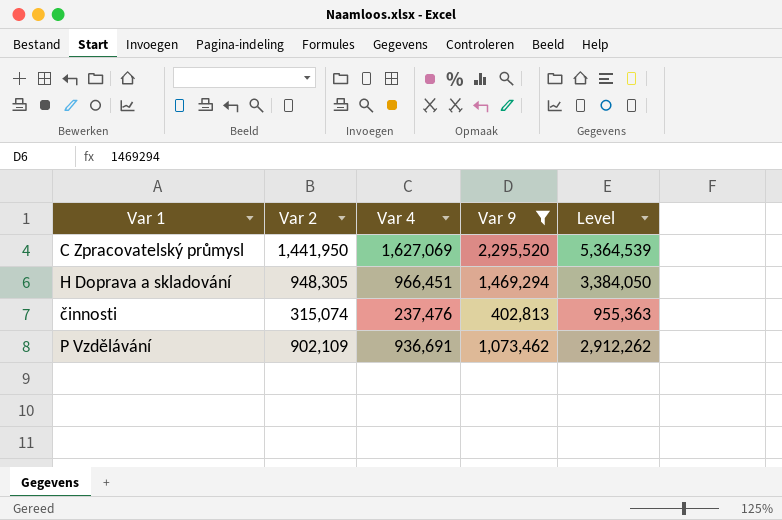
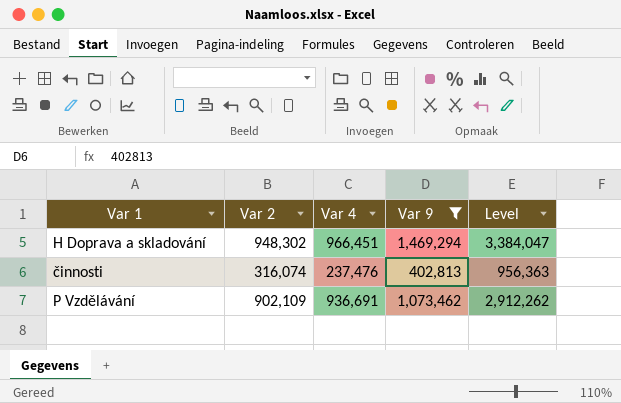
row C Zpracovatelský průmysl: 1,441,950 | 1,627,069 | 2,295,520 | 5,364,539 -> none
H Doprava a skladování | Var 2: 948,305 -> 948,302
H Doprava a skladování | Level: 3,384,050 -> 3,384,047
činnosti | Var 2: 315,074 -> 316,074
činnosti | Level: 955,363 -> 956,363

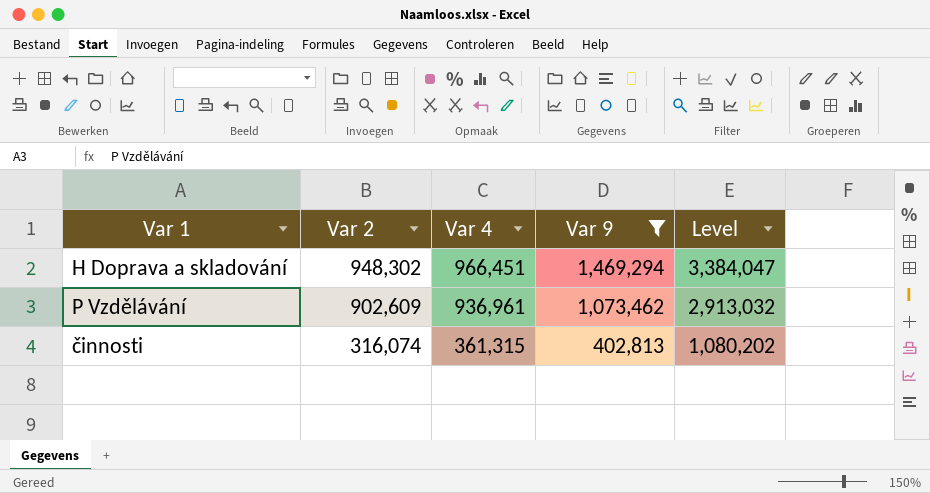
row order: none -> Var 2 descending
P Vzdělávání | Var 2: 902,109 -> 902,609
P Vzdělávání | Var 4: 936,691 -> 936,961
P Vzdělávání | Level: 2,912,262 -> 2,913,032
činnosti | Var 4: 237,476 -> 361,315
činnosti | Level: 956,363 -> 1,080,202

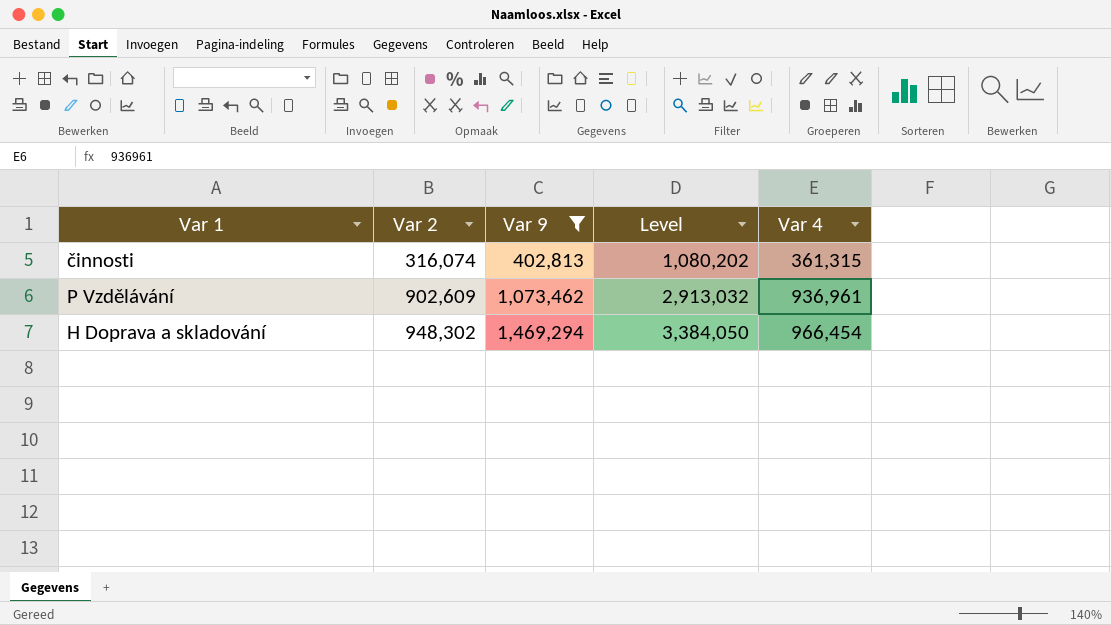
row order: Var 2 descending -> Var 2 ascending
column Var 4 | position: 3 -> 5
H Doprava a skladování | Level: 3,384,047 -> 3,384,050
H Doprava a skladování | Var 4: 966,451 -> 966,454

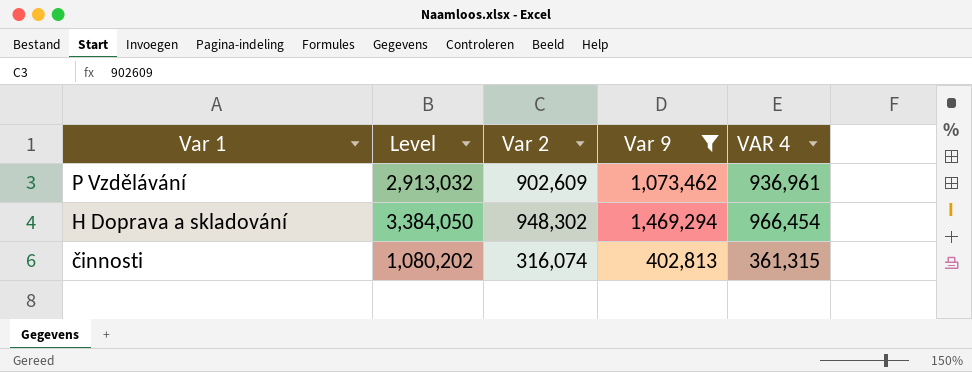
row order: Var 2 ascending -> Var 1 descending
column Level | position: 4 -> 2
column name: Var 4 -> VAR 4

